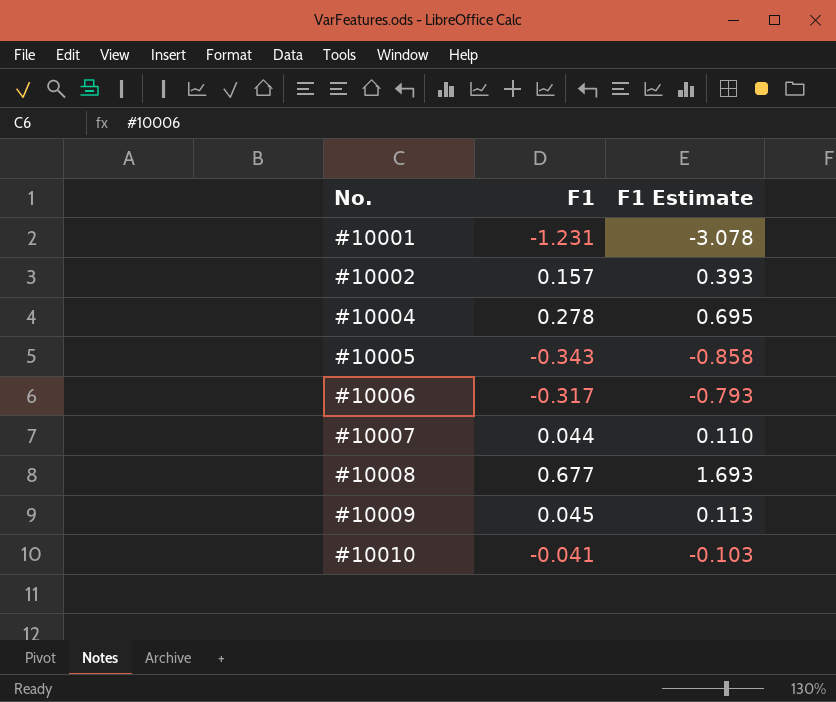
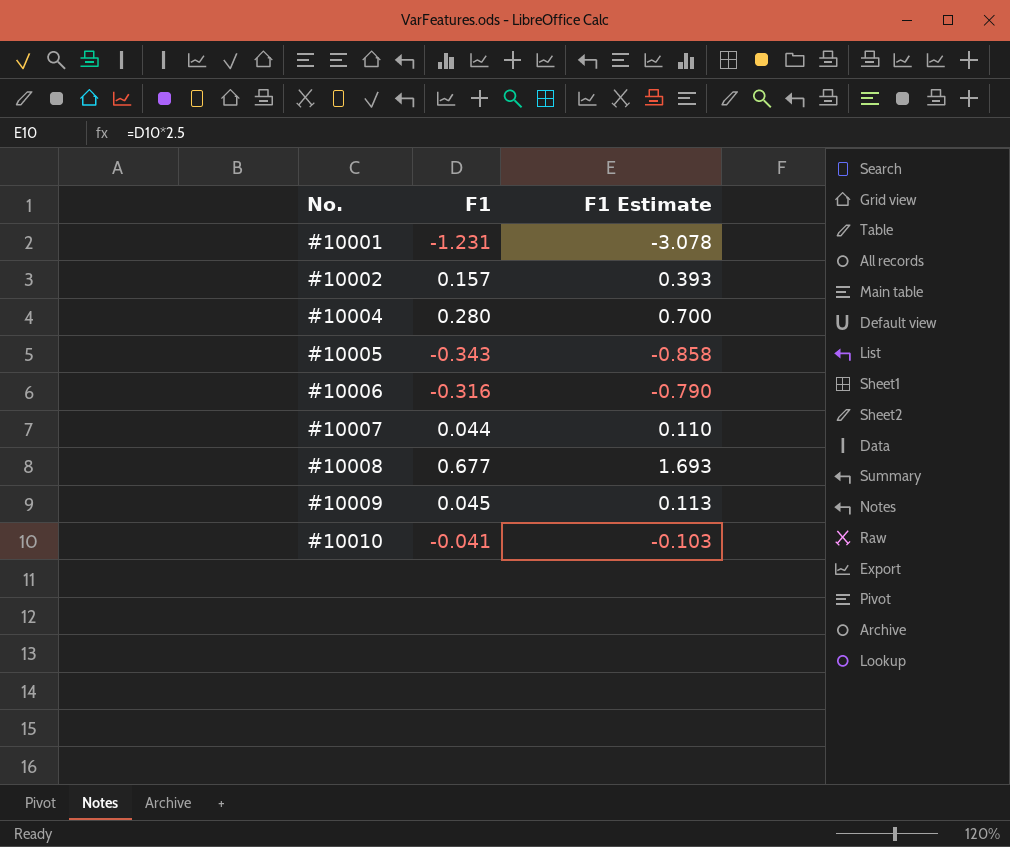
#10004 | F1: 0.278 -> 0.280
#10004 | F1 Estimate: 0.695 -> 0.700
#10006 | F1: -0.317 -> -0.316
#10006 | F1 Estimate: -0.793 -> -0.790

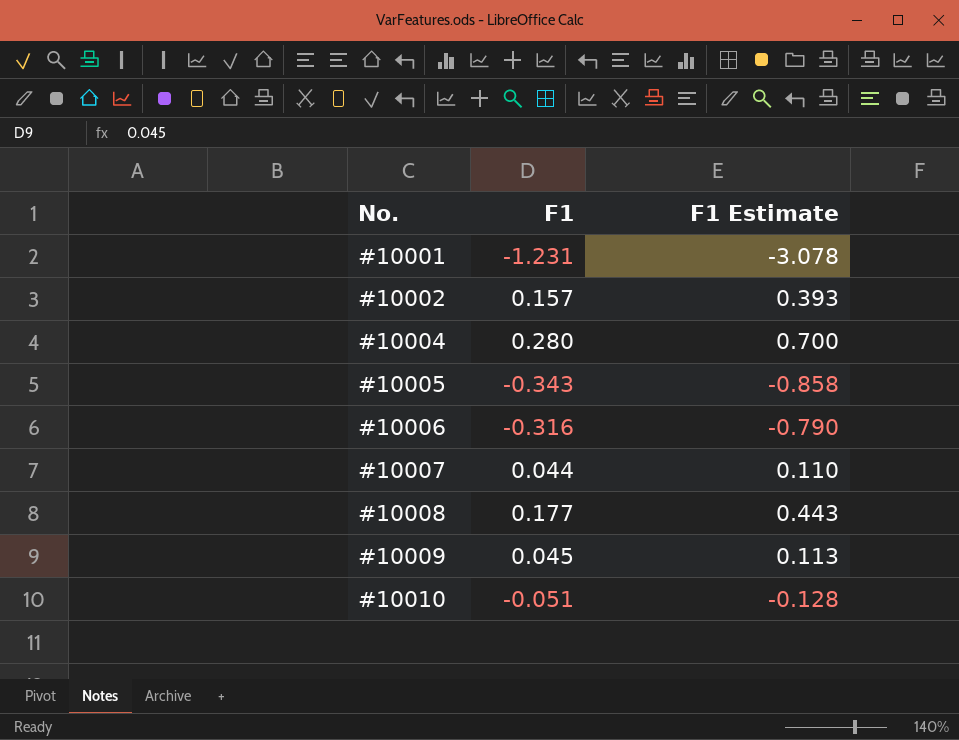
#10008 | F1: 0.677 -> 0.177
#10008 | F1 Estimate: 1.693 -> 0.443
#10010 | F1: -0.041 -> -0.051
#10010 | F1 Estimate: -0.103 -> -0.128

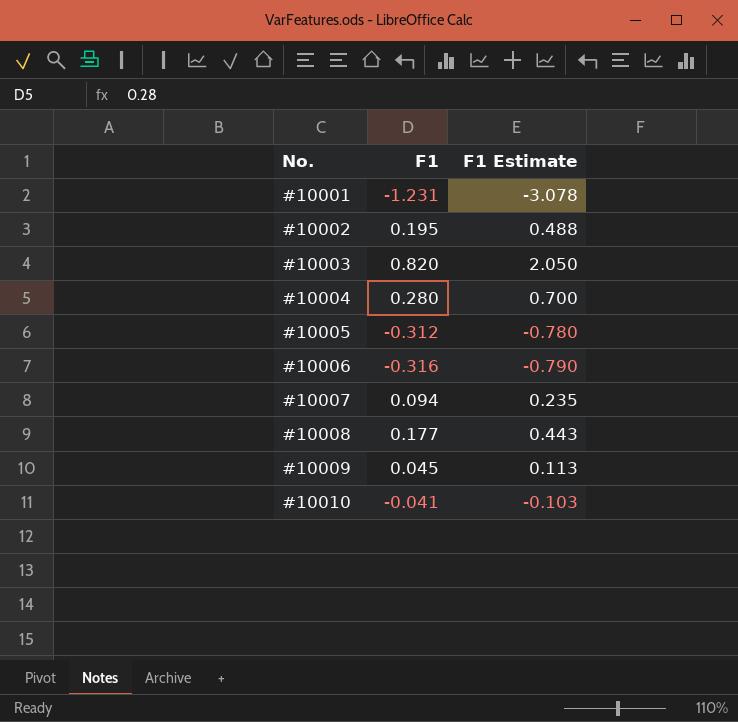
#10002 | F1: 0.157 -> 0.195
#10002 | F1 Estimate: 0.393 -> 0.488
row #10003: none -> 0.820 | 2.050
#10005 | F1: -0.343 -> -0.312
#10005 | F1 Estimate: -0.858 -> -0.780
#10007 | F1: 0.044 -> 0.094
#10007 | F1 Estimate: 0.110 -> 0.235
#10010 | F1: -0.051 -> -0.041
#10010 | F1 Estimate: -0.128 -> -0.103

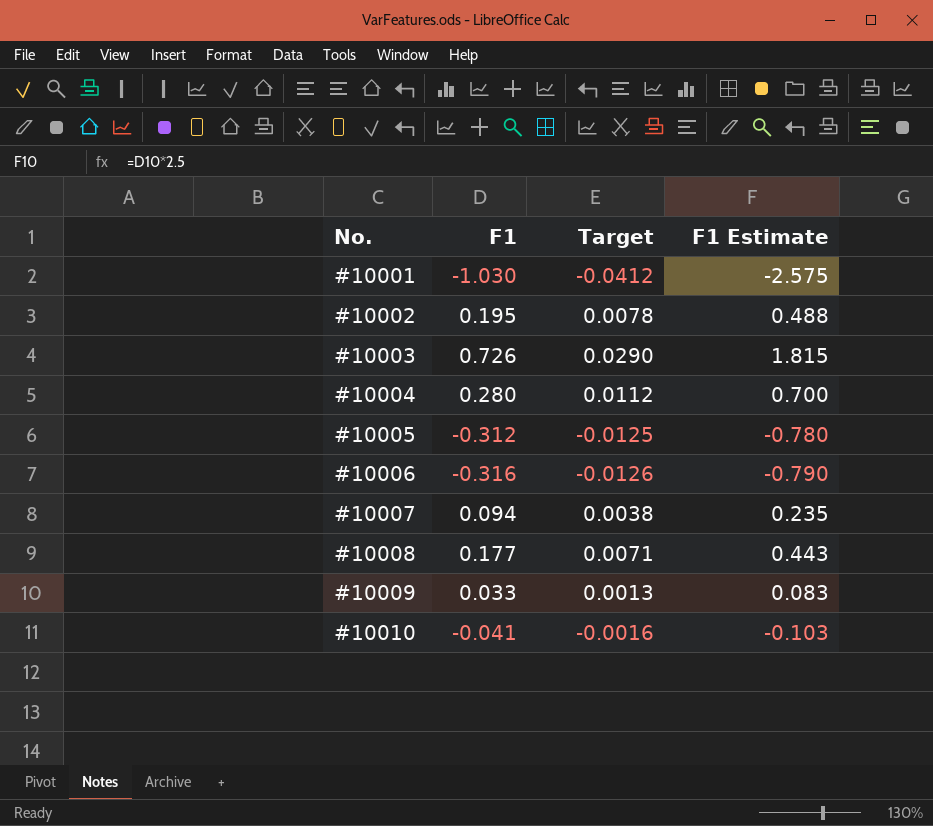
column Target | formula: none -> [F1] * 0.04
#10001 | F1: -1.231 -> -1.030
#10001 | F1 Estimate: -3.078 -> -2.575
#10003 | F1: 0.820 -> 0.726
#10003 | F1 Estimate: 2.050 -> 1.815
#10009 | F1: 0.045 -> 0.033
#10009 | F1 Estimate: 0.113 -> 0.083

